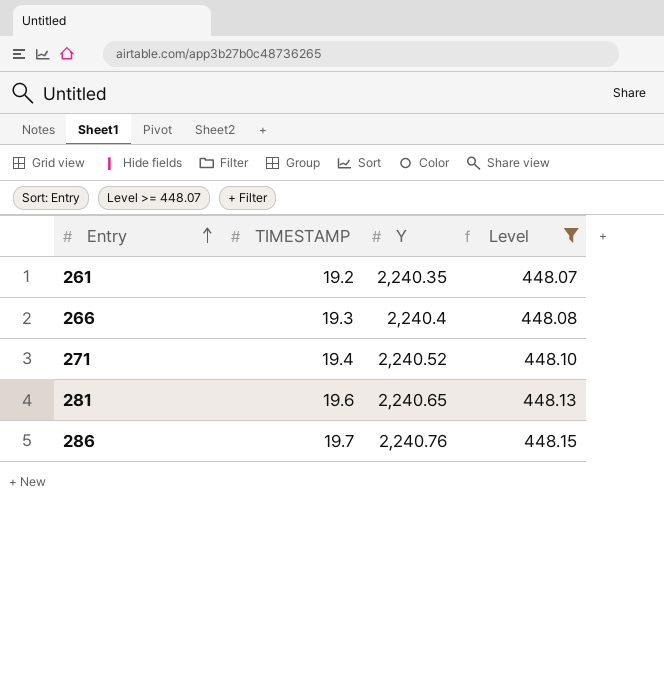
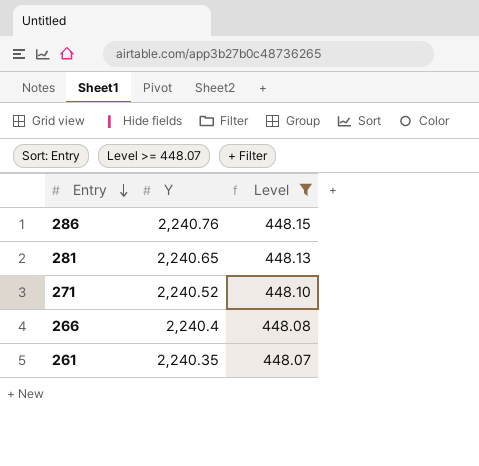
row order: Entry ascending -> Entry descending
column TIMESTAMP | position: 2 -> none

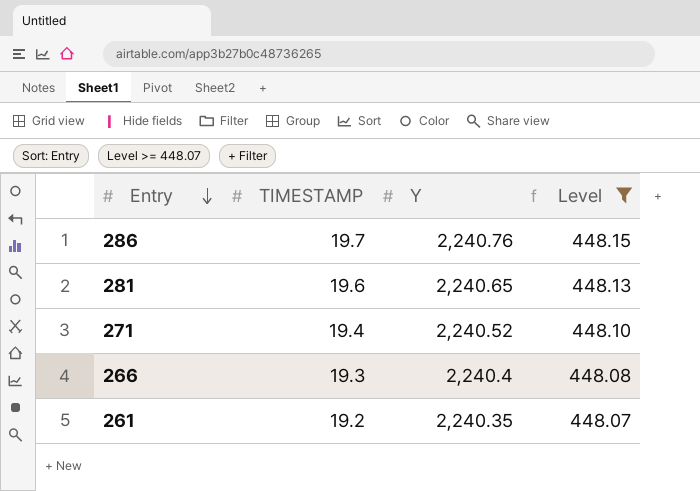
column TIMESTAMP | position: none -> 2

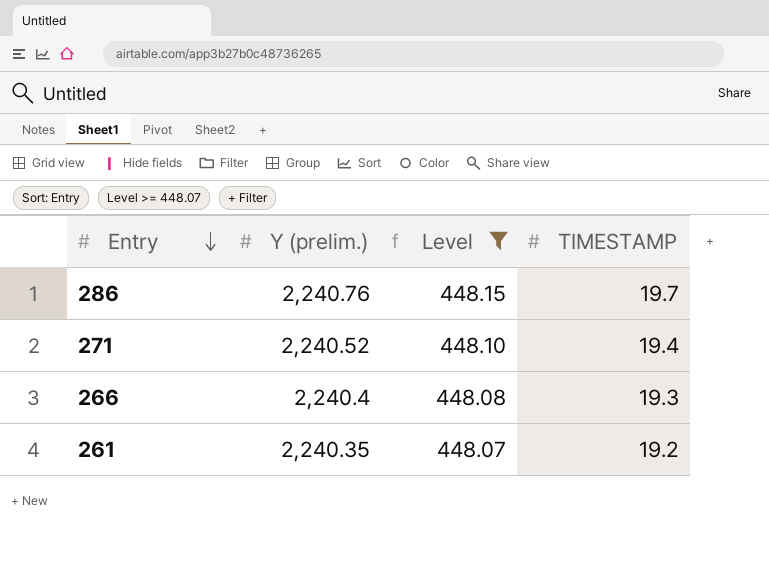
column name: Y -> Y (prelim.)
column TIMESTAMP | position: 2 -> 4
row 281: 19.6 | 2,240.65 | 448.13 -> none

